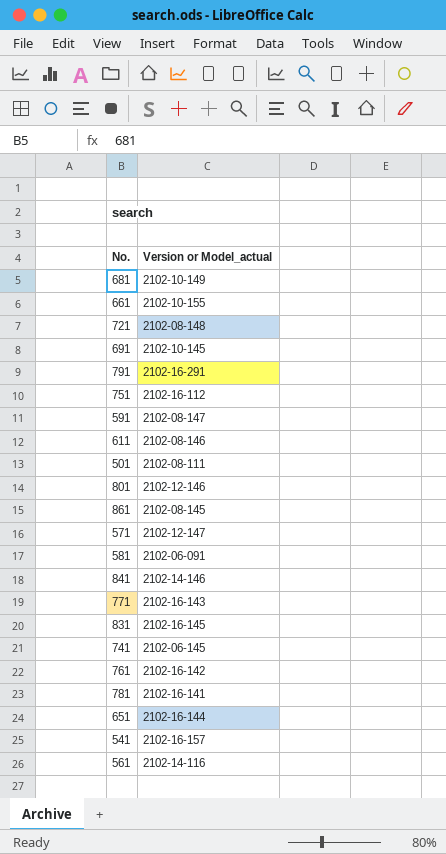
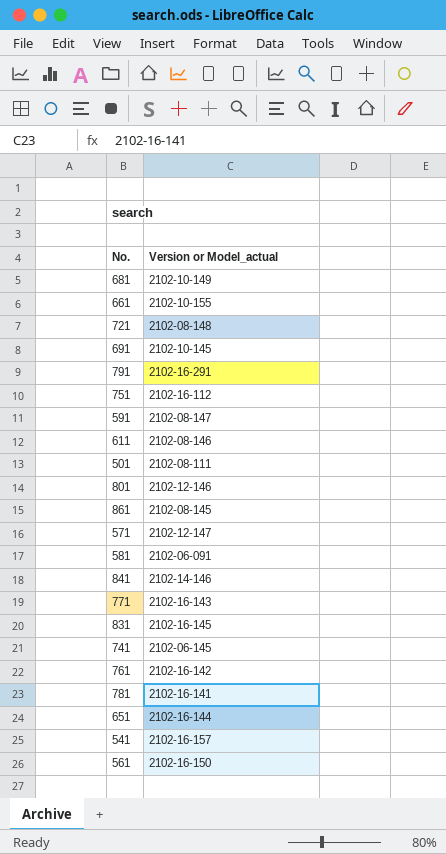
561 | Version or Model_actual: 2102-14-116 -> 2102-16-150

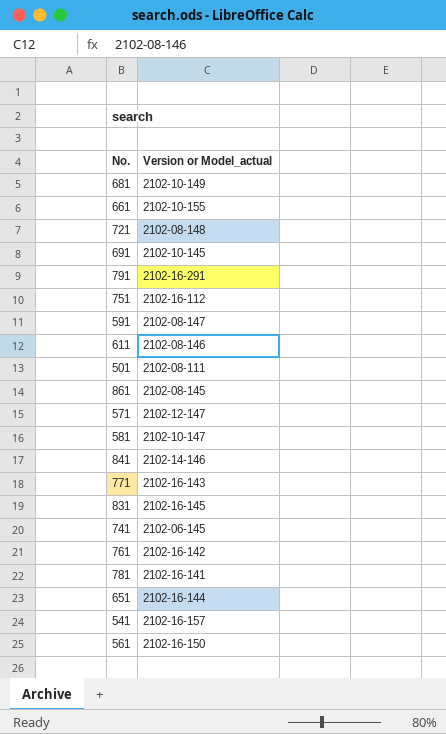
row 801: 2102-12-146 -> none
581 | Version or Model_actual: 2102-06-091 -> 2102-10-147

